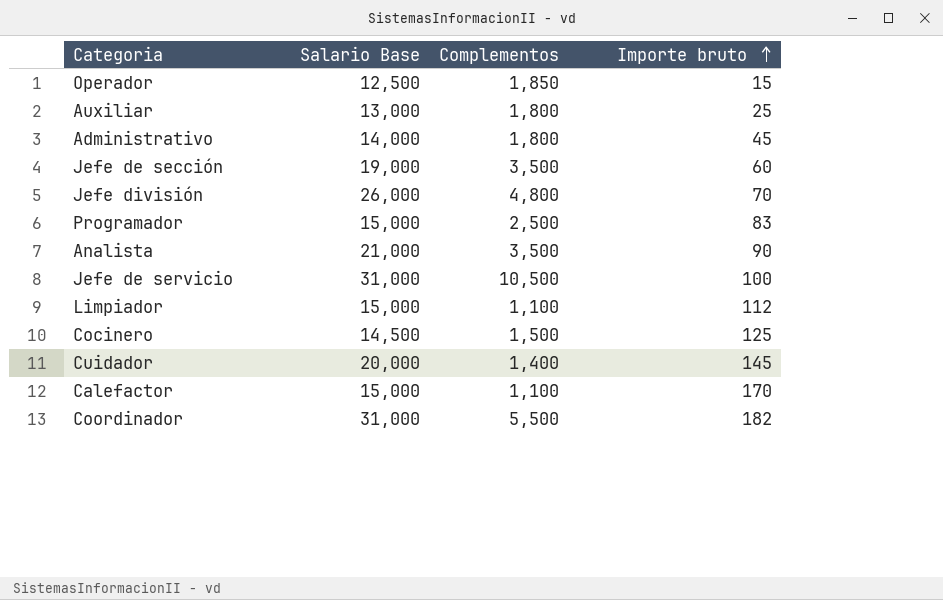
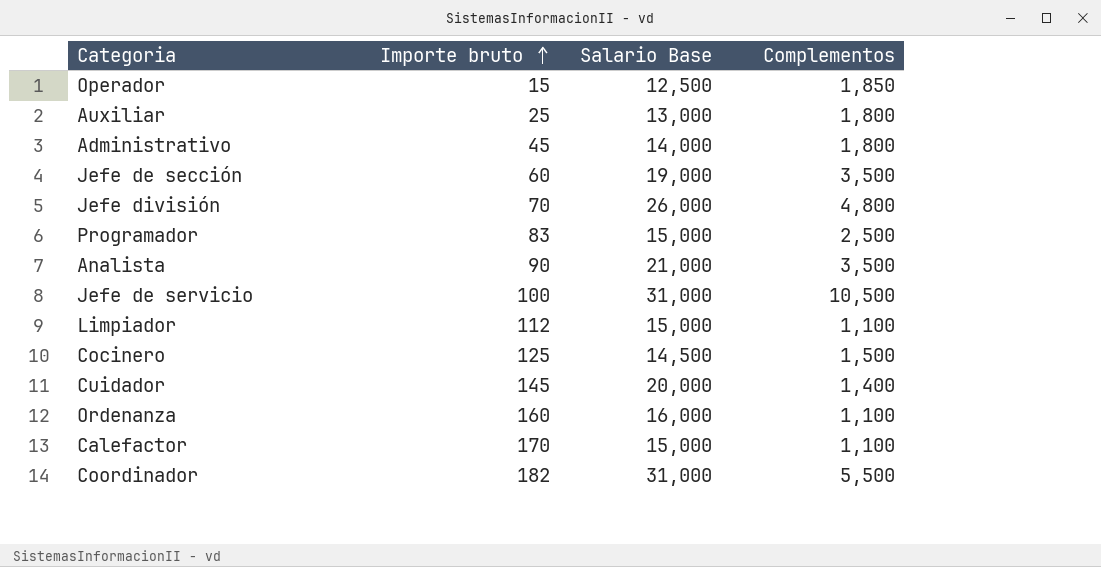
column Importe bruto | position: 4 -> 2
row Ordenanza: none -> 160 | 16,000 | 1,100

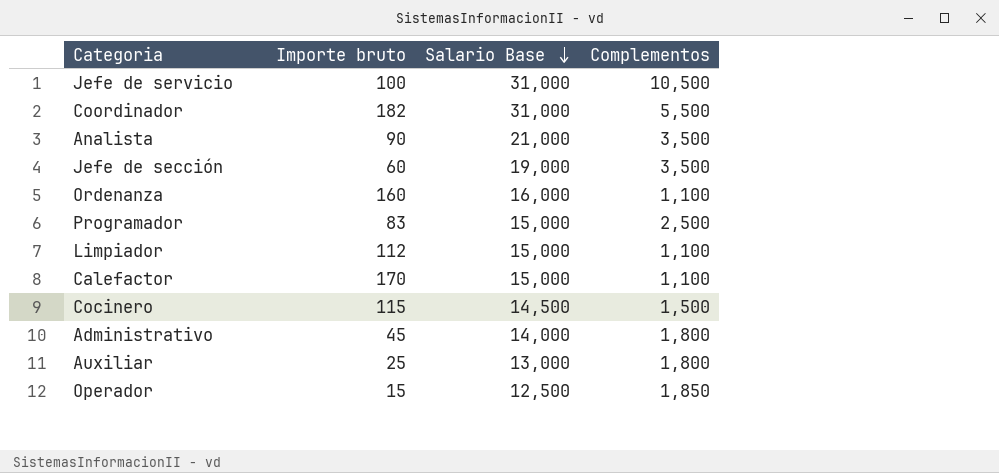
row order: Importe bruto ascending -> Salario Base descending
row Jefe división: 70 | 26,000 | 4,800 -> none
row Cuidador: 145 | 20,000 | 1,400 -> none
Cocinero | Importe bruto: 125 -> 115

